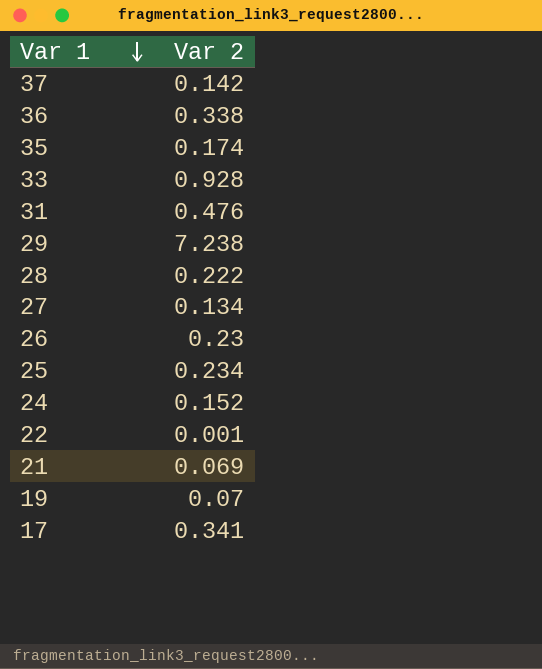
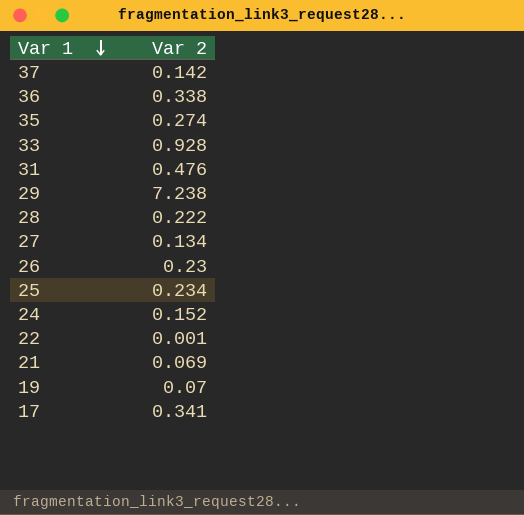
35 | Var 2: 0.174 -> 0.274

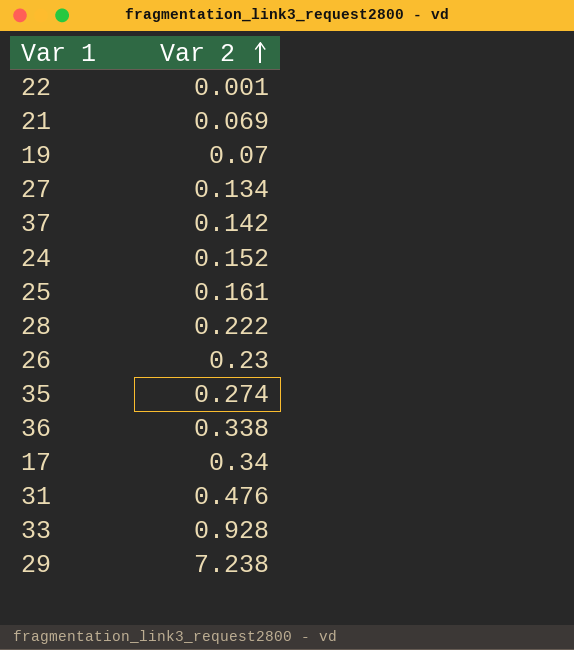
row order: Var 1 descending -> Var 2 ascending
25 | Var 2: 0.234 -> 0.161
17 | Var 2: 0.341 -> 0.34

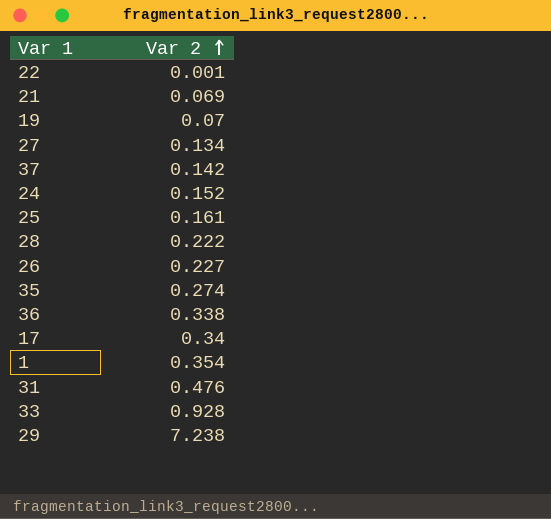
26 | Var 2: 0.23 -> 0.227
row 1: none -> 0.354

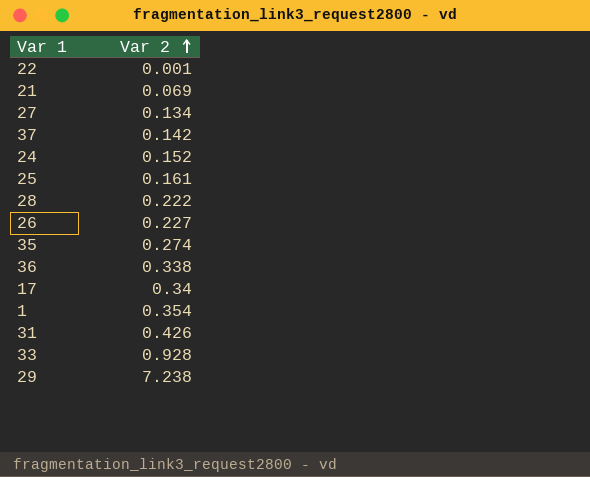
row 19: 0.07 -> none
31 | Var 2: 0.476 -> 0.426

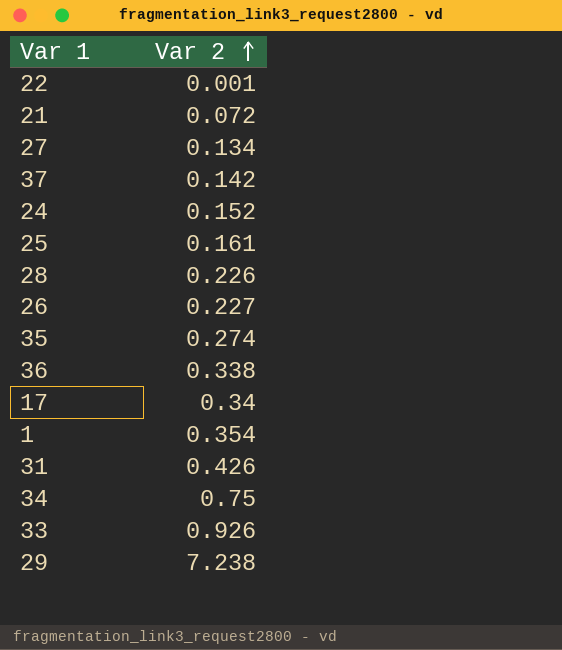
21 | Var 2: 0.069 -> 0.072
28 | Var 2: 0.222 -> 0.226
row 34: none -> 0.75
33 | Var 2: 0.928 -> 0.926

